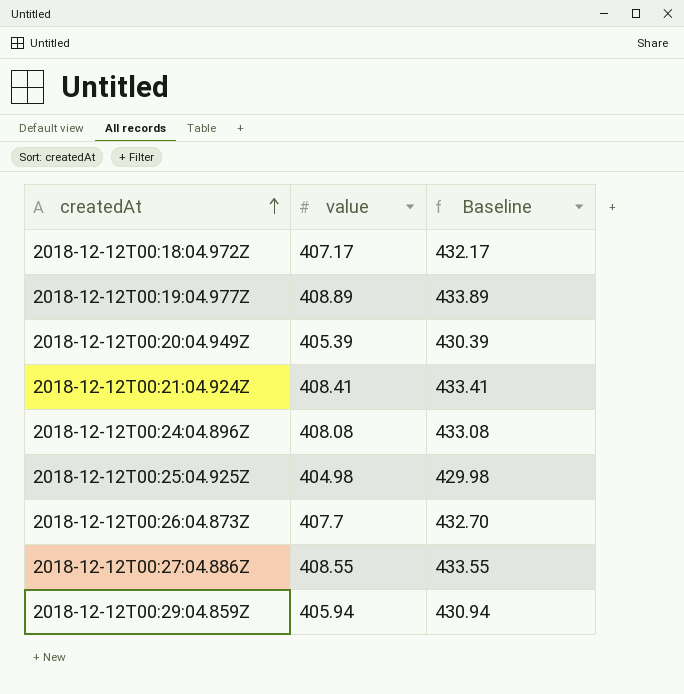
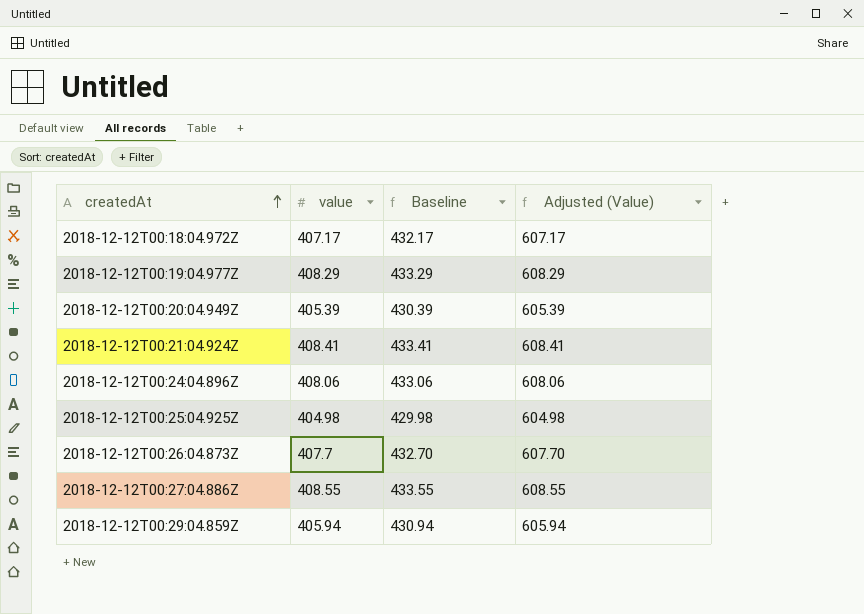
column Adjusted (Value) | formula: none -> [value] + 200
2018-12-12T00:19:04.977Z | value: 408.89 -> 408.29
2018-12-12T00:19:04.977Z | Baseline: 433.89 -> 433.29
2018-12-12T00:24:04.896Z | value: 408.08 -> 408.06
2018-12-12T00:24:04.896Z | Baseline: 433.08 -> 433.06

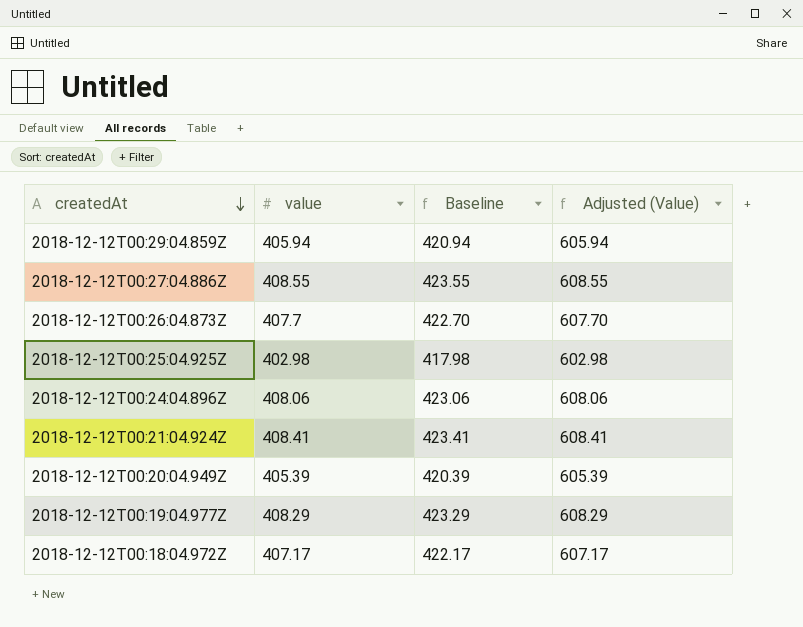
row order: createdAt ascending -> createdAt descending
column Baseline | formula: [value] + 25 -> [value] + 15
2018-12-12T00:25:04.925Z | value: 404.98 -> 402.98
2018-12-12T00:25:04.925Z | Adjusted (Value): 604.98 -> 602.98

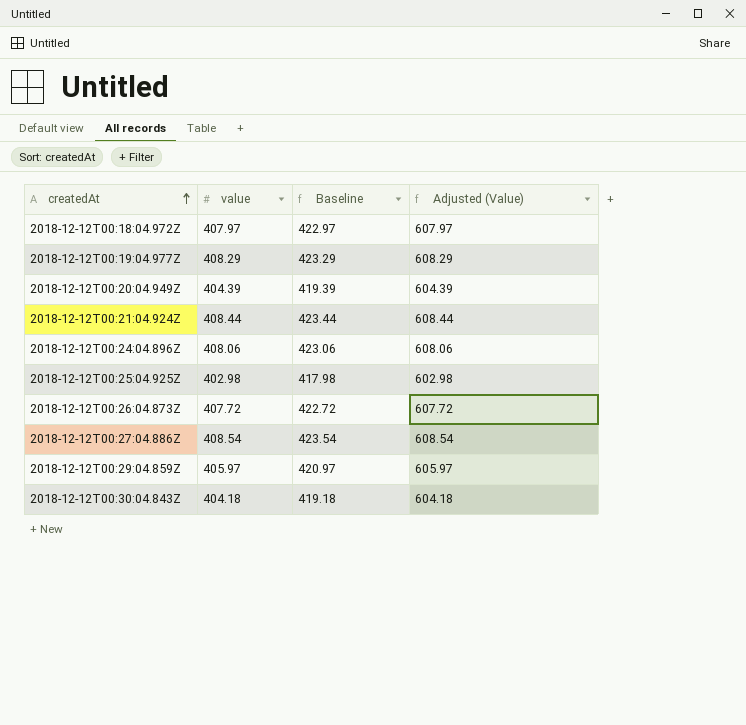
row order: createdAt descending -> createdAt ascending
2018-12-12T00:18:04.972Z | value: 407.17 -> 407.97
2018-12-12T00:18:04.972Z | Baseline: 422.17 -> 422.97
2018-12-12T00:18:04.972Z | Adjusted (Value): 607.17 -> 607.97
2018-12-12T00:20:04.949Z | value: 405.39 -> 404.39
2018-12-12T00:20:04.949Z | Baseline: 420.39 -> 419.39
2018-12-12T00:20:04.949Z | Adjusted (Value): 605.39 -> 604.39
2018-12-12T00:21:04.924Z | value: 408.41 -> 408.44
2018-12-12T00:21:04.924Z | Baseline: 423.41 -> 423.44
2018-12-12T00:21:04.924Z | Adjusted (Value): 608.41 -> 608.44
2018-12-12T00:26:04.873Z | value: 407.7 -> 407.72
2018-12-12T00:26:04.873Z | Baseline: 422.70 -> 422.72
2018-12-12T00:26:04.873Z | Adjusted (Value): 607.70 -> 607.72
2018-12-12T00:27:04.886Z | value: 408.55 -> 408.54
2018-12-12T00:27:04.886Z | Baseline: 423.55 -> 423.54
2018-12-12T00:27:04.886Z | Adjusted (Value): 608.55 -> 608.54
2018-12-12T00:29:04.859Z | value: 405.94 -> 405.97
2018-12-12T00:29:04.859Z | Baseline: 420.94 -> 420.97
2018-12-12T00:29:04.859Z | Adjusted (Value): 605.94 -> 605.97
row 2018-12-12T00:30:04.843Z: none -> 404.18 | 419.18 | 604.18

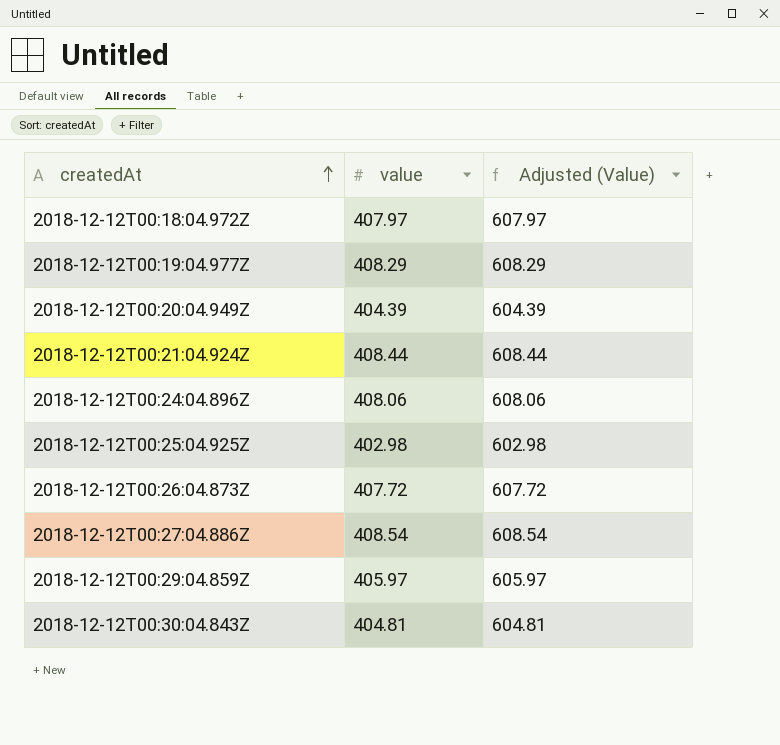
column Baseline | formula: [value] + 15 -> none
2018-12-12T00:30:04.843Z | value: 404.18 -> 404.81
2018-12-12T00:30:04.843Z | Adjusted (Value): 604.18 -> 604.81

